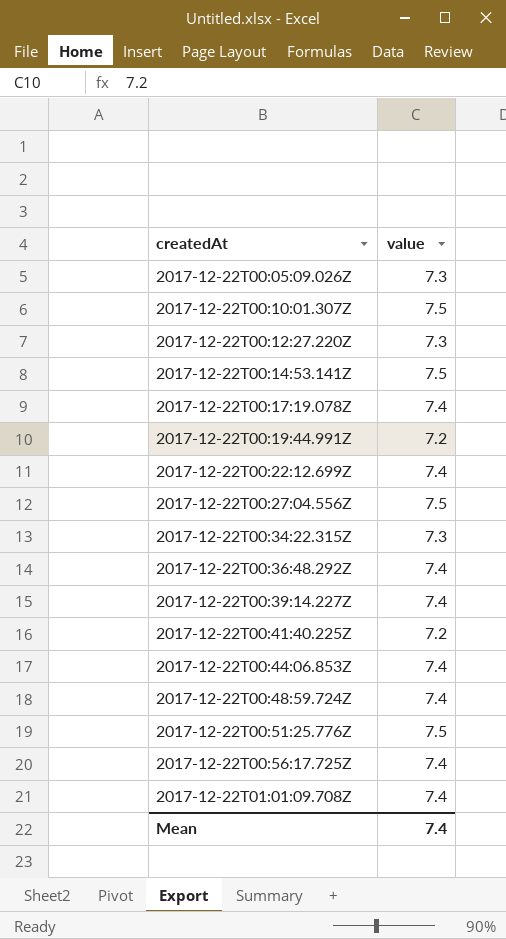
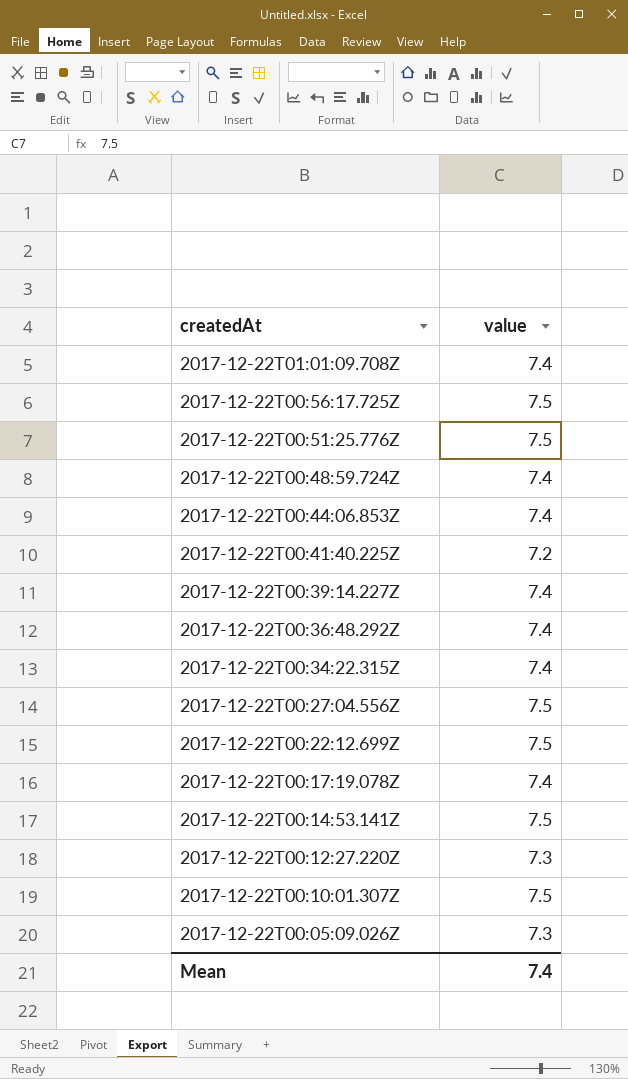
row order: createdAt ascending -> createdAt descending
row 2017-12-22T00:19:44.991Z: 7.2 -> none
2017-12-22T00:56:17.725Z | value: 7.4 -> 7.5
2017-12-22T00:34:22.315Z | value: 7.3 -> 7.4
2017-12-22T00:22:12.699Z | value: 7.4 -> 7.5

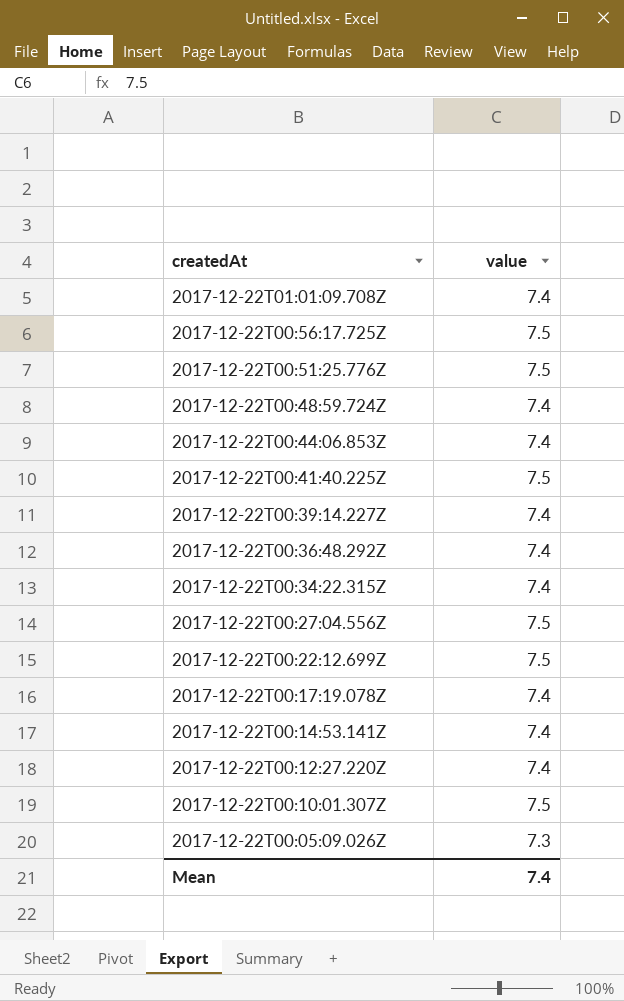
2017-12-22T00:41:40.225Z | value: 7.2 -> 7.5
2017-12-22T00:14:53.141Z | value: 7.5 -> 7.4
2017-12-22T00:12:27.220Z | value: 7.3 -> 7.4

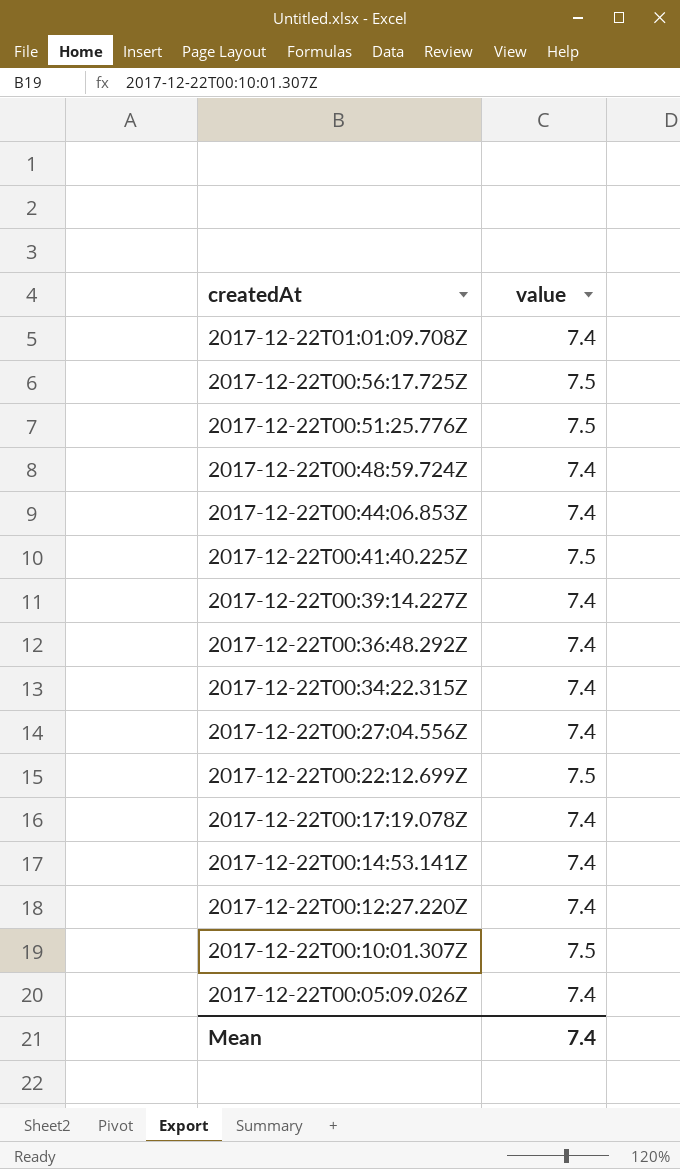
2017-12-22T00:27:04.556Z | value: 7.5 -> 7.4
2017-12-22T00:05:09.026Z | value: 7.3 -> 7.4

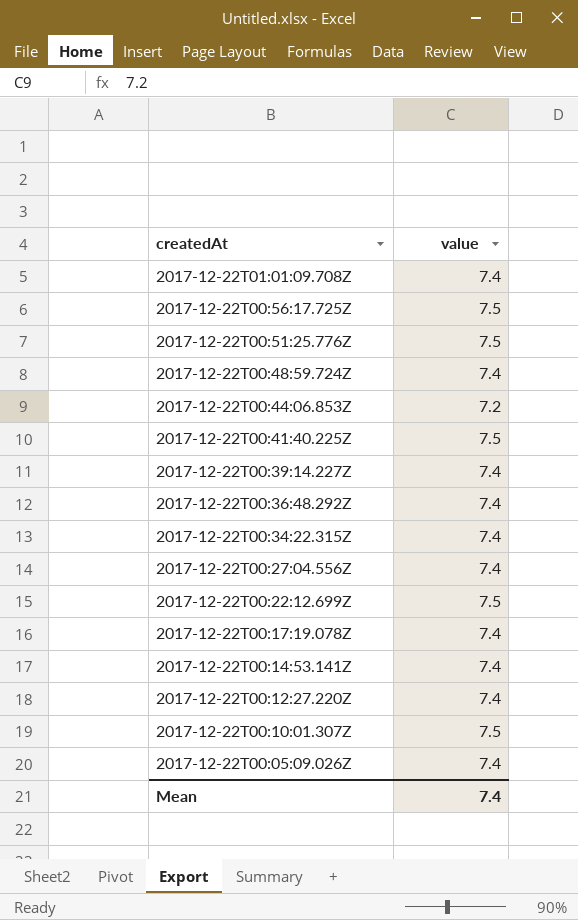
2017-12-22T00:44:06.853Z | value: 7.4 -> 7.2

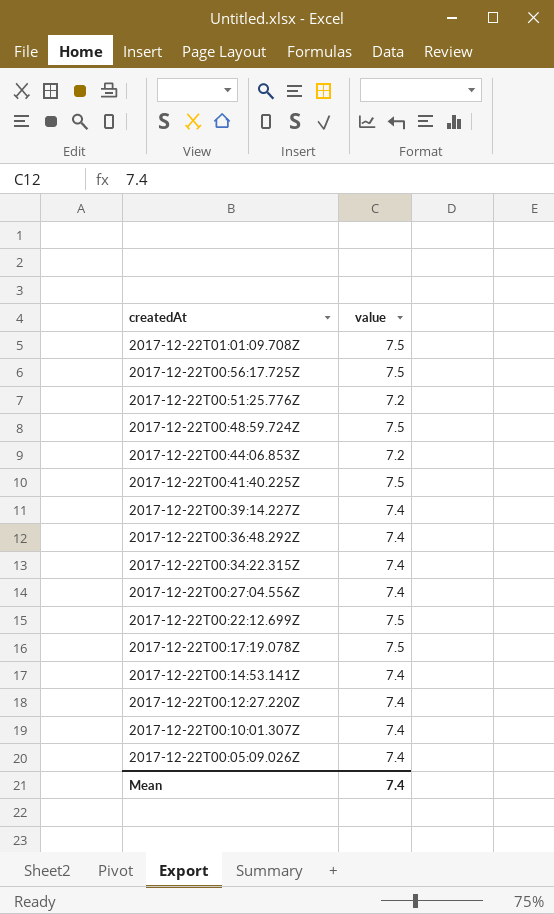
2017-12-22T01:01:09.708Z | value: 7.4 -> 7.5
2017-12-22T00:51:25.776Z | value: 7.5 -> 7.2
2017-12-22T00:48:59.724Z | value: 7.4 -> 7.5
2017-12-22T00:17:19.078Z | value: 7.4 -> 7.5
2017-12-22T00:10:01.307Z | value: 7.5 -> 7.4

